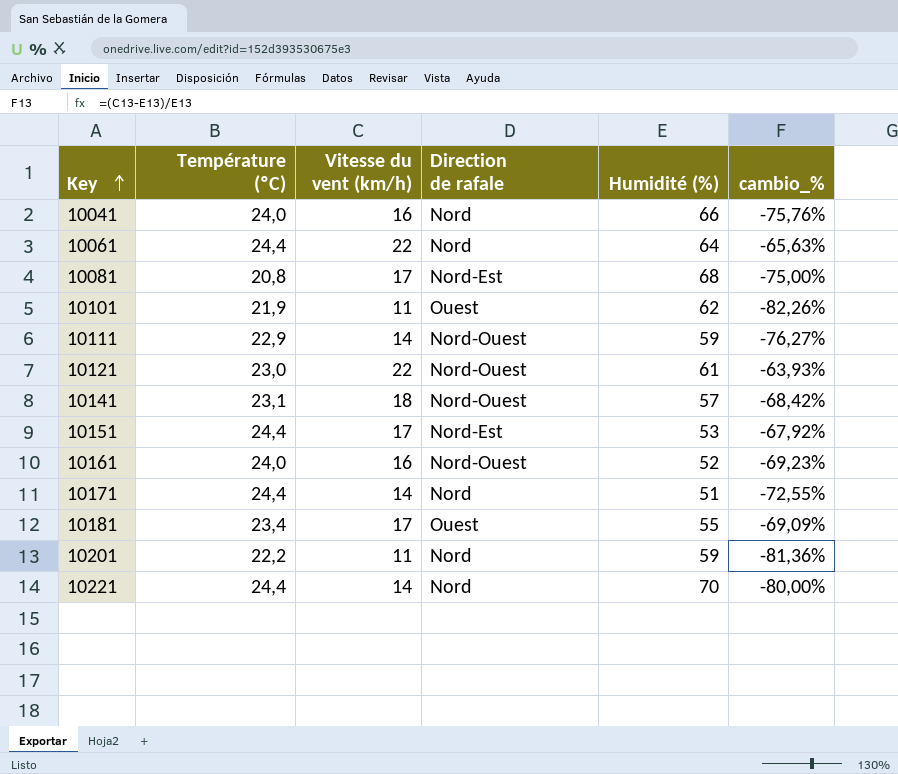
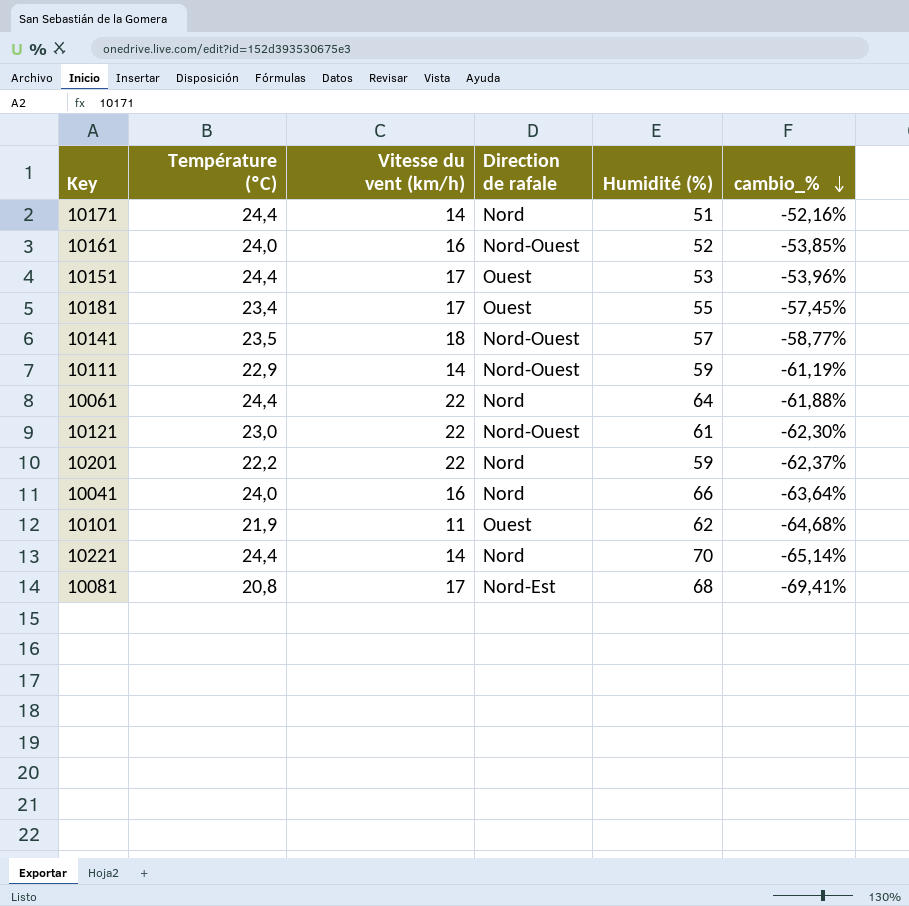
row order: Key ascending -> cambio_% descending
column cambio_% | formula: ([Vitesse du vent (km/h)] - [Humidité (%)]) / [Humidité (%)] -> ([Température (ºC)] - [Humidité (%)]) / [Humidité (%)]
10151 | Direction de rafale: Nord-Est -> Ouest
10141 | Température (ºC): 23,1 -> 23,5
10201 | Vitesse du vent (km/h): 11 -> 22

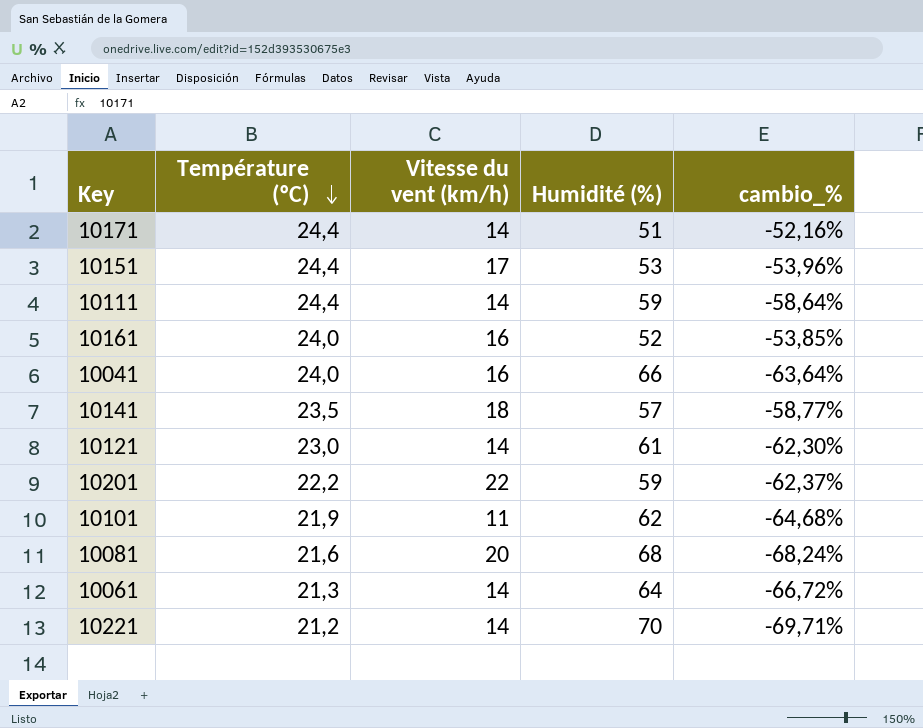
row order: cambio_% descending -> Température (ºC) descending
column Direction de rafale | position: 4 -> none
row 10181: 23,4 | 17 | Ouest | 55 | -57,45% -> none
10111 | Température (ºC): 22,9 -> 24,4
10111 | cambio_%: -61,19% -> -58,64%
10121 | Vitesse du vent (km/h): 22 -> 14
10081 | Température (ºC): 20,8 -> 21,6
10081 | Vitesse du vent (km/h): 17 -> 20
10081 | cambio_%: -69,41% -> -68,24%
10061 | Température (ºC): 24,4 -> 21,3
10061 | Vitesse du vent (km/h): 22 -> 14
10061 | cambio_%: -61,88% -> -66,72%
10221 | Température (ºC): 24,4 -> 21,2
10221 | cambio_%: -65,14% -> -69,71%

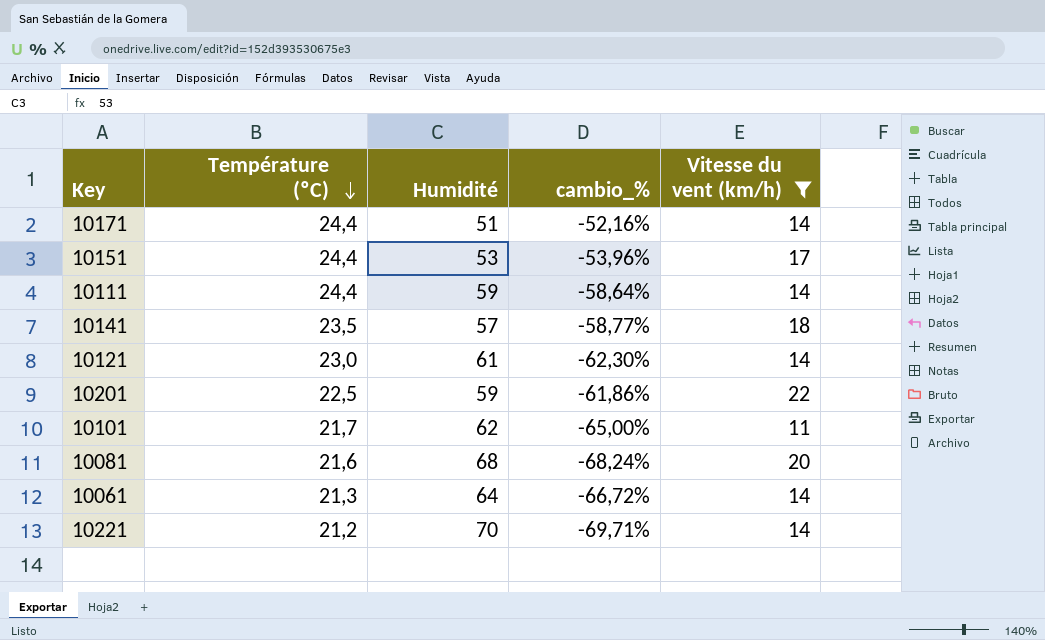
filter: none -> Vitesse du vent (km/h) != 16
column name: Humidité (%) -> Humidité
column Vitesse du vent (km/h) | position: 3 -> 5
10201 | Température (ºC): 22,2 -> 22,5
10201 | cambio_%: -62,37% -> -61,86%
10101 | Température (ºC): 21,9 -> 21,7
10101 | cambio_%: -64,68% -> -65,00%

